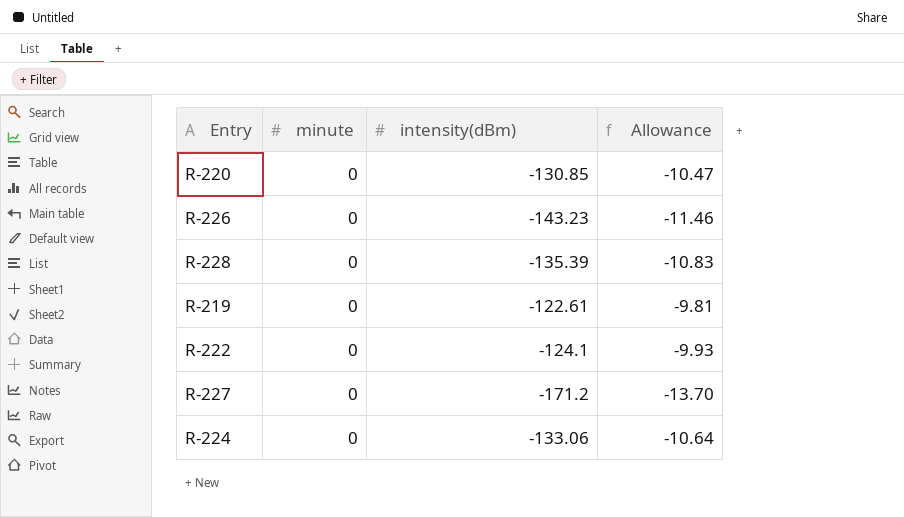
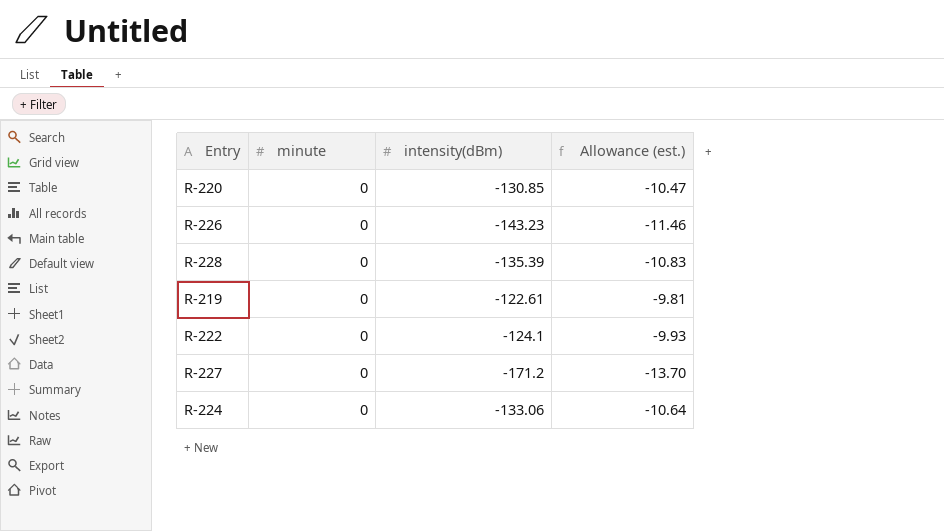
column name: Allowance -> Allowance (est.)

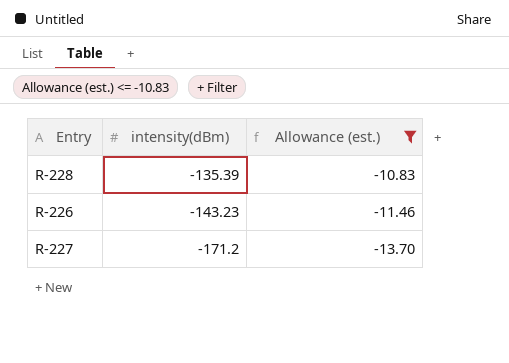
filter: none -> Allowance (est.) <= -10.83
row order: none -> intensity(dBm) descending
column minute | position: 2 -> none

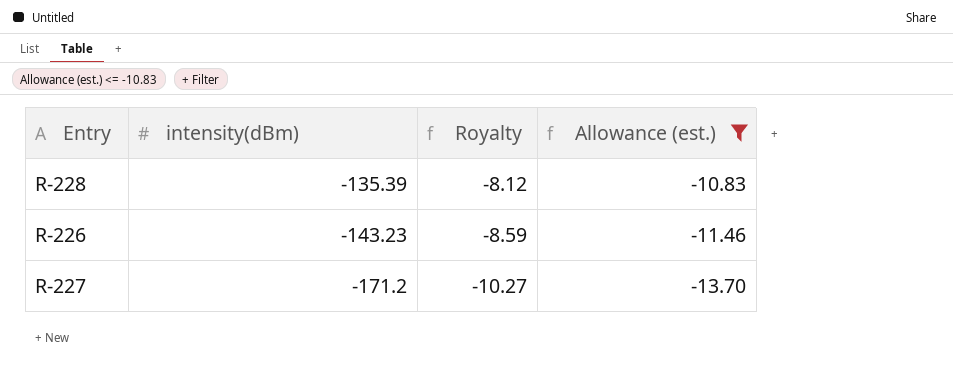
column Royalty | formula: none -> [intensity(dBm)] * 0.06

